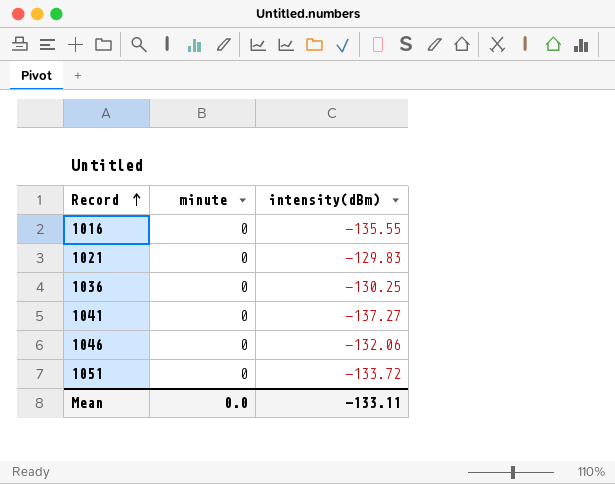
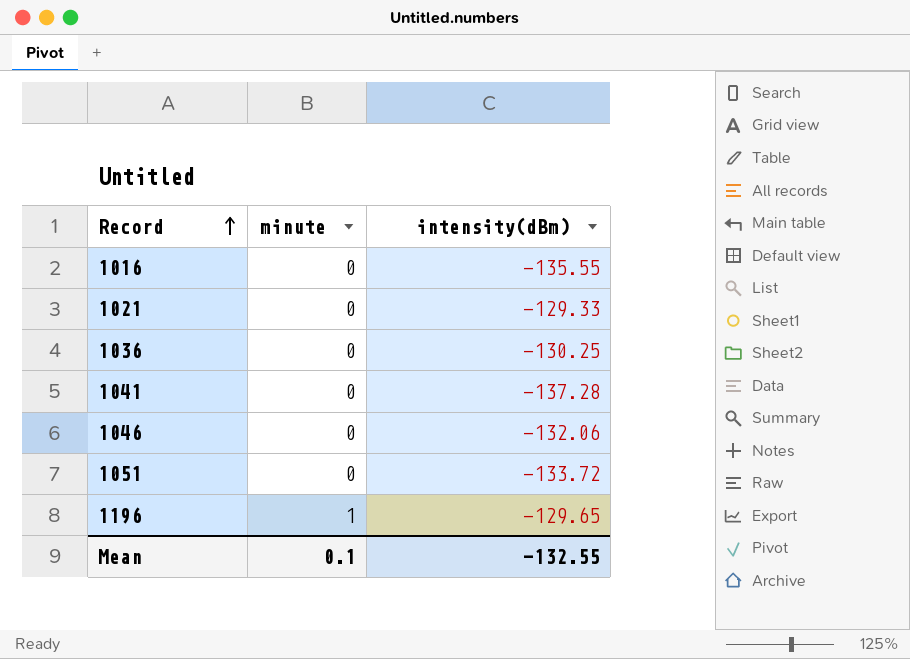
1021 | intensity(dBm): -129.83 -> -129.33
1041 | intensity(dBm): -137.27 -> -137.28
row 1196: none -> 1 | -129.65
Mean | minute: 0.0 -> 0.1
Mean | intensity(dBm): -133.11 -> -132.55

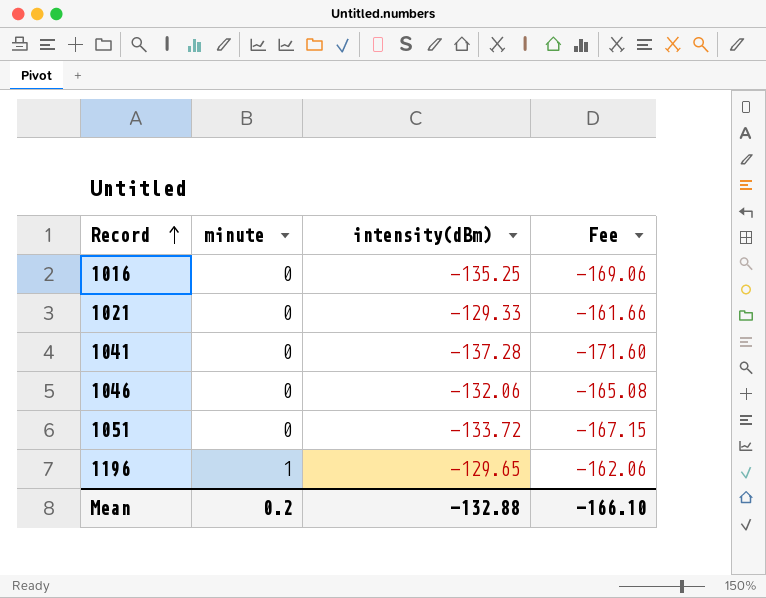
column Fee | formula: none -> [intensity(dBm)] * 1.25
row 1036: 0 | -130.25 -> none
1016 | intensity(dBm): -135.55 -> -135.25
Mean | minute: 0.1 -> 0.2
Mean | intensity(dBm): -132.55 -> -132.88

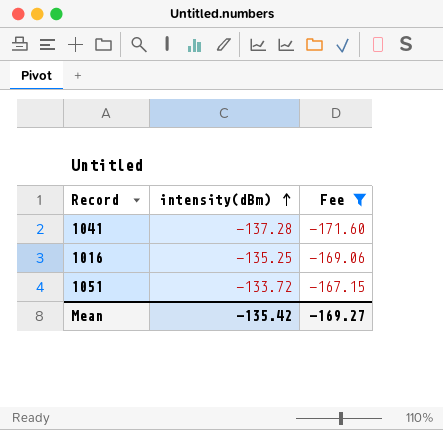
filter: none -> Fee <= -167.15
row order: Record ascending -> intensity(dBm) ascending
column minute | position: 2 -> none
Mean | intensity(dBm): -132.88 -> -135.42
Mean | Fee: -166.10 -> -169.27

